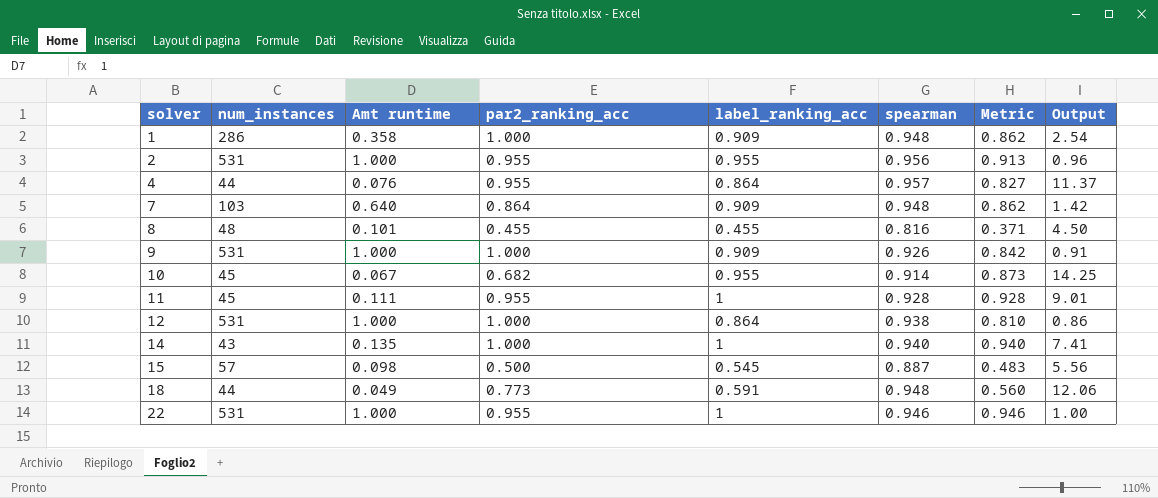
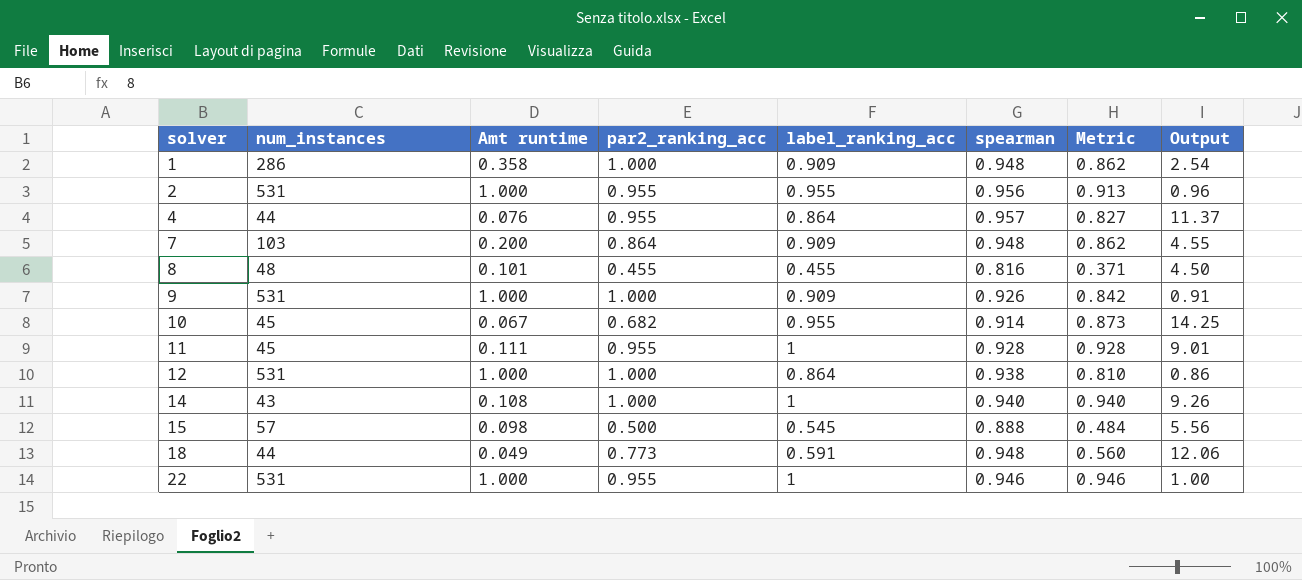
7 | Amt runtime: 0.640 -> 0.200
7 | Output: 1.42 -> 4.55
14 | Amt runtime: 0.135 -> 0.108
14 | Output: 7.41 -> 9.26
15 | spearman: 0.887 -> 0.888
15 | Metric: 0.483 -> 0.484

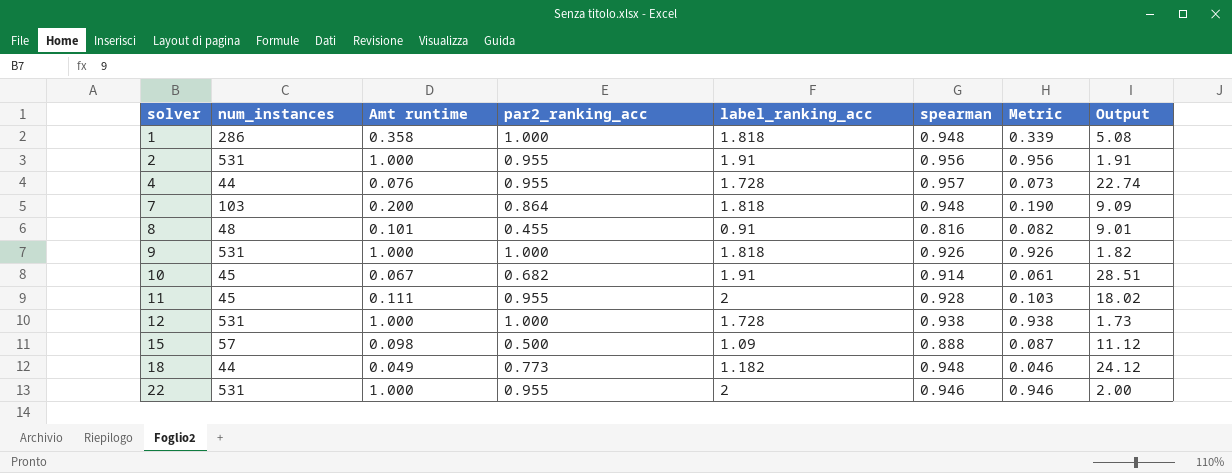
column Metric | formula: [label_ranking_acc] * [spearman] -> [Amt runtime] * [spearman]
row 14: 43 | 0.108 | 1.000 | 1 | 0.940 | 0.940 | 9.26 -> none
1 | label_ranking_acc: 0.909 -> 1.818
1 | Output: 2.54 -> 5.08
2 | label_ranking_acc: 0.955 -> 1.91
2 | Output: 0.96 -> 1.91
4 | label_ranking_acc: 0.864 -> 1.728
4 | Output: 11.37 -> 22.74
7 | label_ranking_acc: 0.909 -> 1.818
7 | Output: 4.55 -> 9.09
8 | label_ranking_acc: 0.455 -> 0.91
8 | Output: 4.50 -> 9.01
9 | label_ranking_acc: 0.909 -> 1.818
9 | Output: 0.91 -> 1.82
10 | label_ranking_acc: 0.955 -> 1.91
10 | Output: 14.25 -> 28.51
11 | label_ranking_acc: 1 -> 2
11 | Output: 9.01 -> 18.02
12 | label_ranking_acc: 0.864 -> 1.728
12 | Output: 0.86 -> 1.73
15 | label_ranking_acc: 0.545 -> 1.09
15 | Output: 5.56 -> 11.12
18 | label_ranking_acc: 0.591 -> 1.182
18 | Output: 12.06 -> 24.12
22 | label_ranking_acc: 1 -> 2
22 | Output: 1.00 -> 2.00

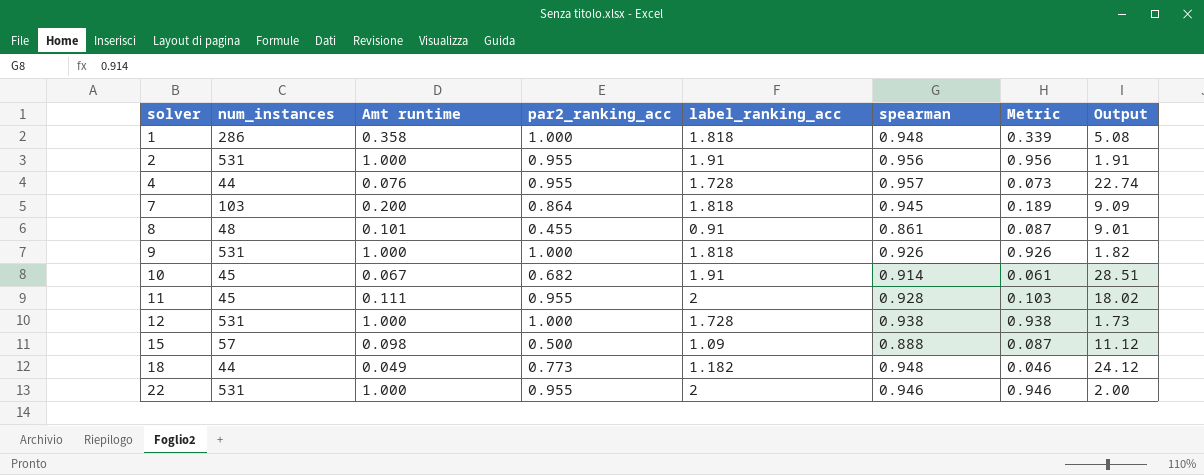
7 | spearman: 0.948 -> 0.945
7 | Metric: 0.190 -> 0.189
8 | spearman: 0.816 -> 0.861
8 | Metric: 0.082 -> 0.087

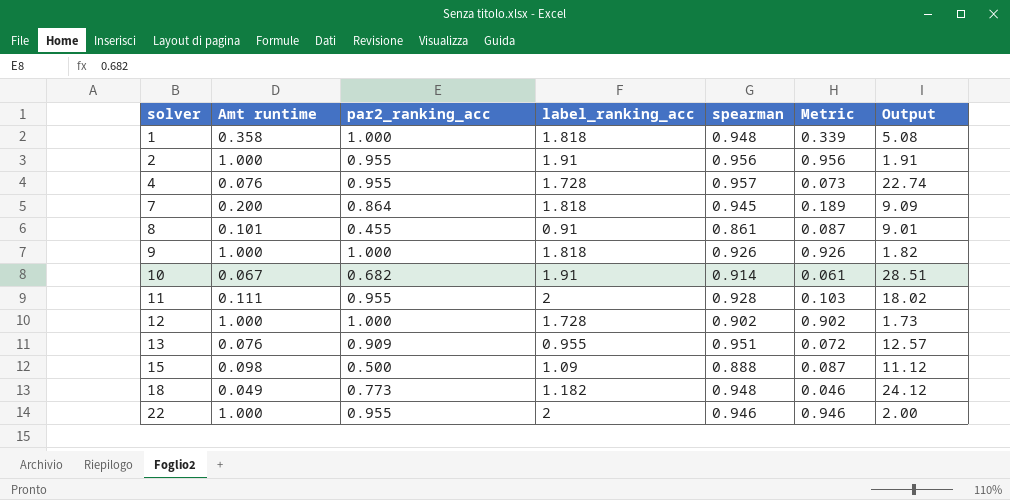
column num_instances | position: 2 -> none
12 | spearman: 0.938 -> 0.902
12 | Metric: 0.938 -> 0.902
row 13: none -> 0.076 | 0.909 | 0.955 | 0.951 | 0.072 | 12.57

